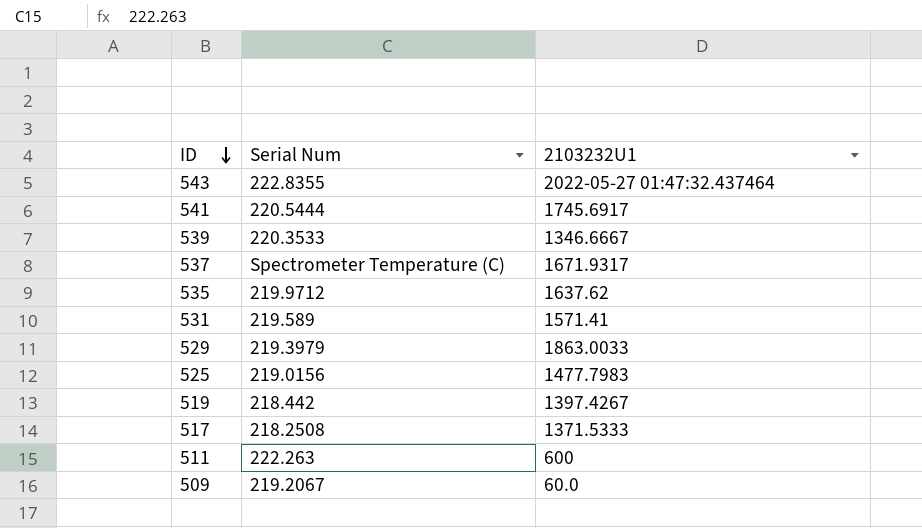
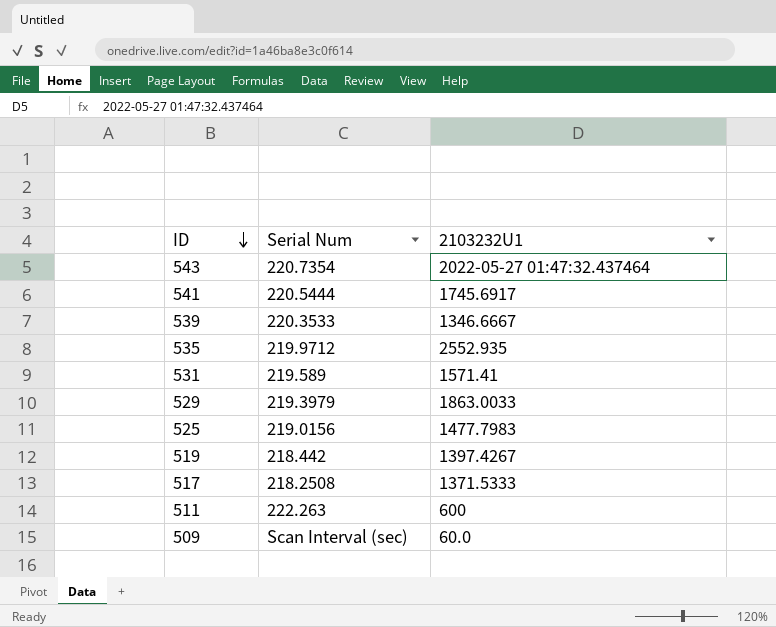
row 537: Spectrometer Temperature (C) | 1671.9317 -> none
543 | Serial Num: 222.8355 -> 220.7354
535 | 2103232U1: 1637.62 -> 2552.935
509 | Serial Num: 219.2067 -> Scan Interval (sec)

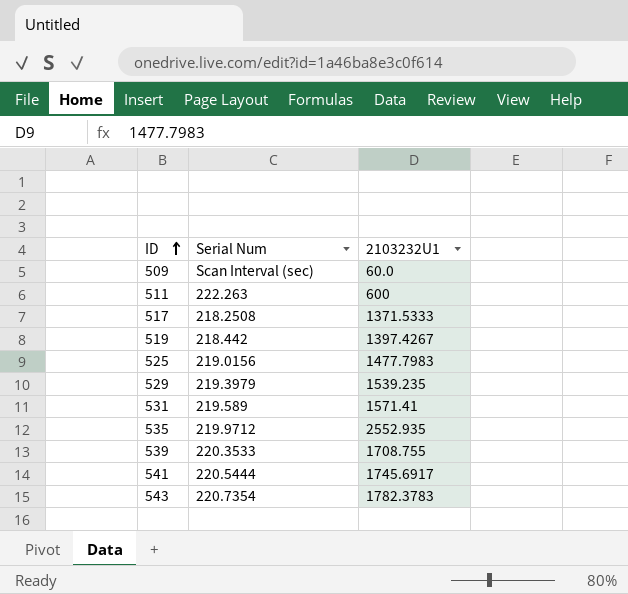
row order: ID descending -> ID ascending
529 | 2103232U1: 1863.0033 -> 1539.235
539 | 2103232U1: 1346.6667 -> 1708.755
543 | 2103232U1: 2022-05-27 01:47:32.437464 -> 1782.3783

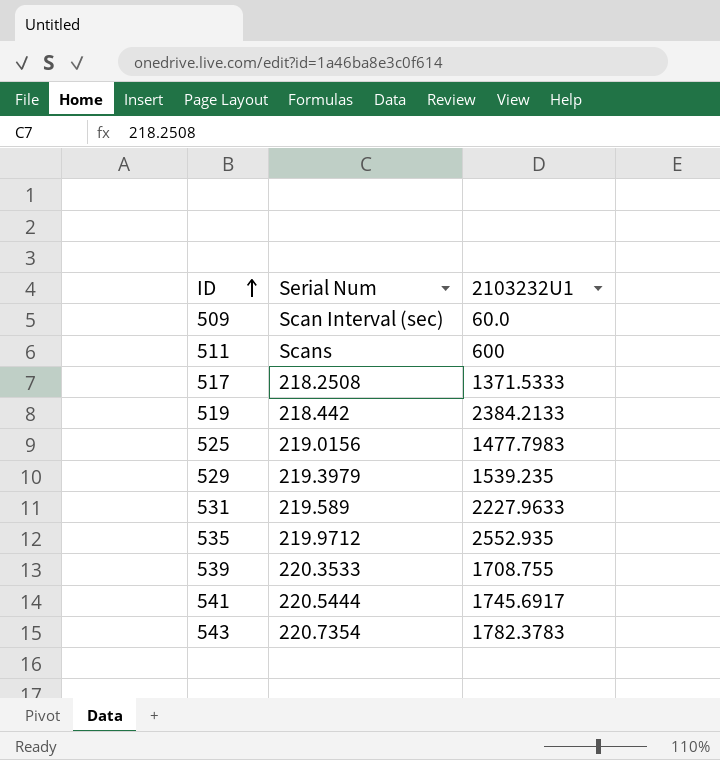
511 | Serial Num: 222.263 -> Scans
519 | 2103232U1: 1397.4267 -> 2384.2133
531 | 2103232U1: 1571.41 -> 2227.9633

